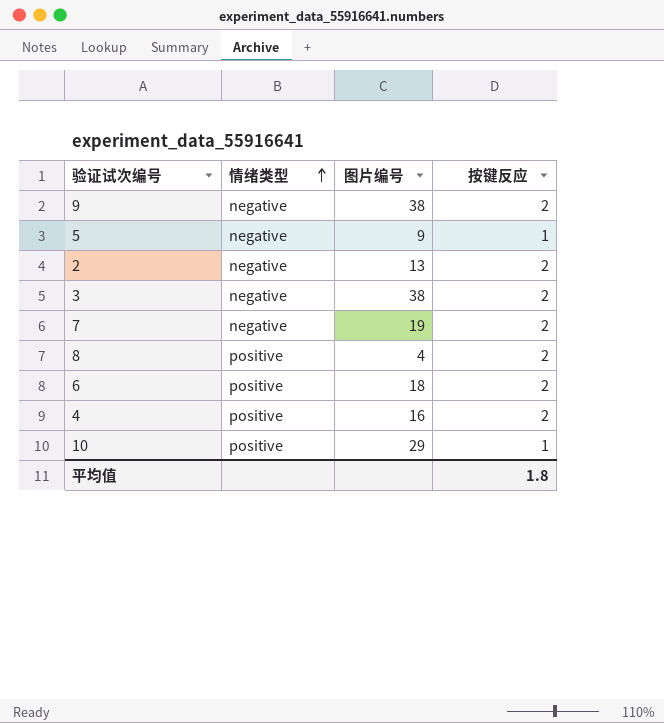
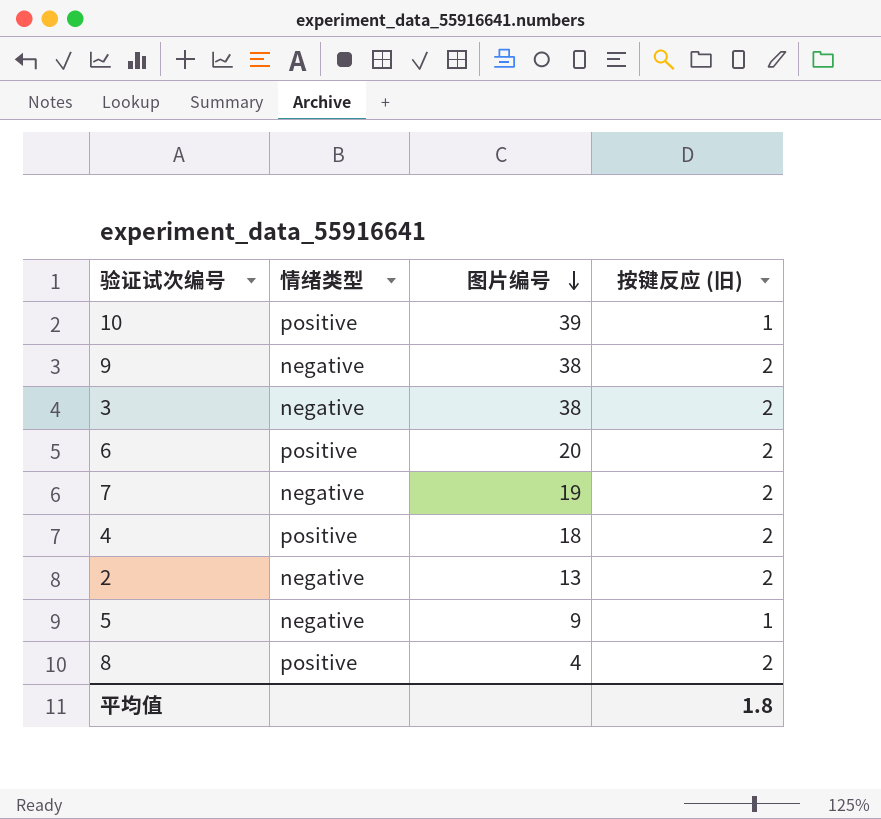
row order: 情绪类型 ascending -> 图片编号 descending
column name: 按键反应 -> 按键反应 (旧)
10 | 图片编号: 29 -> 39
6 | 图片编号: 18 -> 20
4 | 图片编号: 16 -> 18

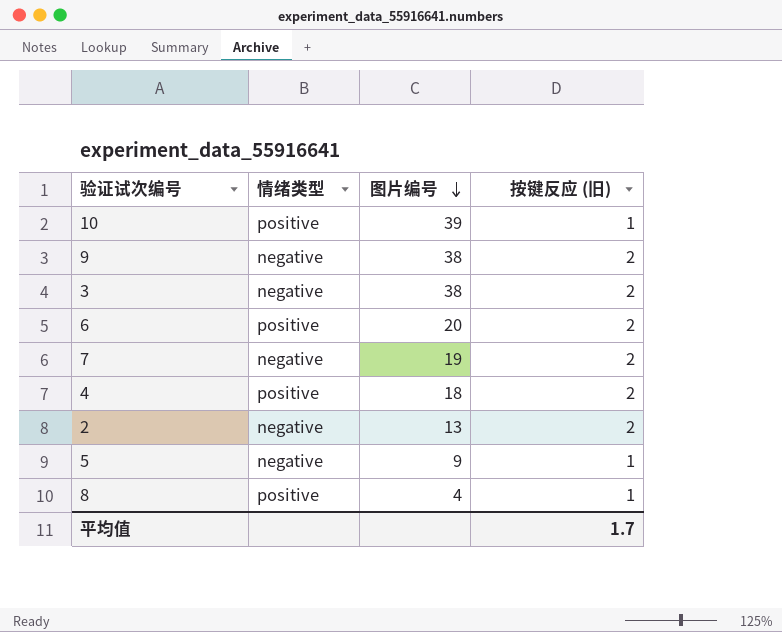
8 | 按键反应 (旧): 2 -> 1
平均值 | 按键反应 (旧): 1.8 -> 1.7

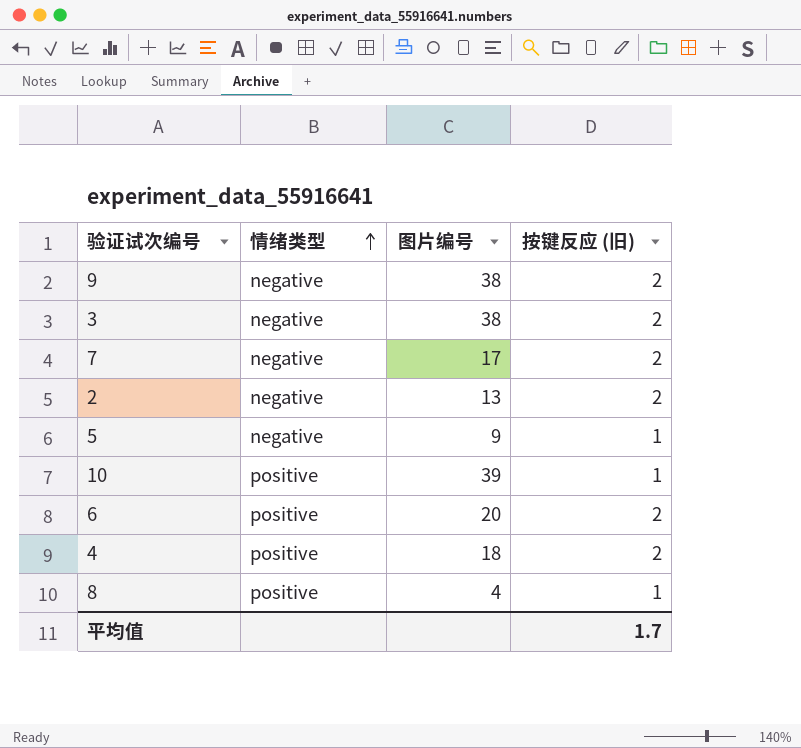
row order: 图片编号 descending -> 情绪类型 ascending
7 | 图片编号: 19 -> 17

